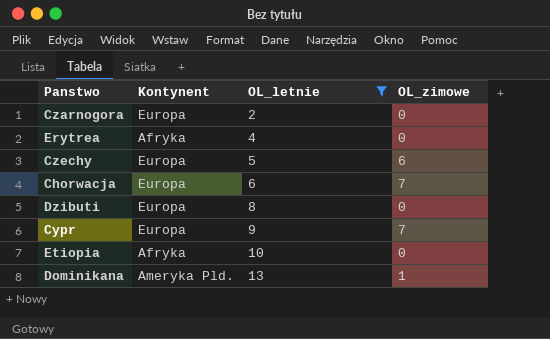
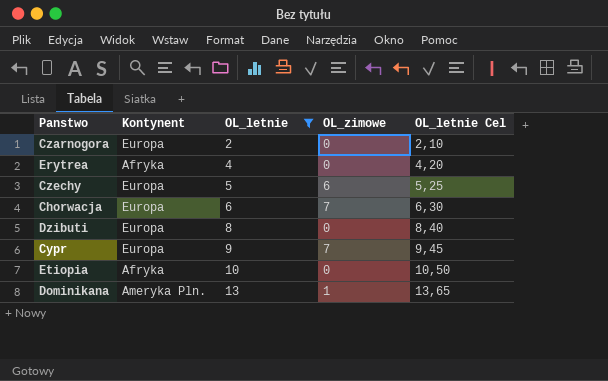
column OL_letnie Cel | formula: none -> [OL_letnie] * 1,05
Dominikana | Kontynent: Ameryka Pld. -> Ameryka Pln.

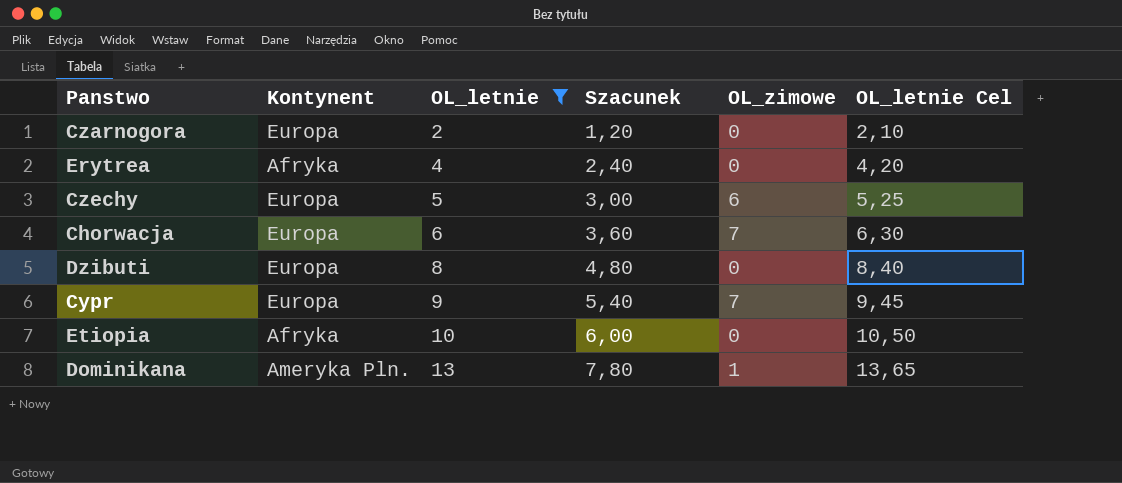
column Szacunek | formula: none -> [OL_letnie] * 0,6

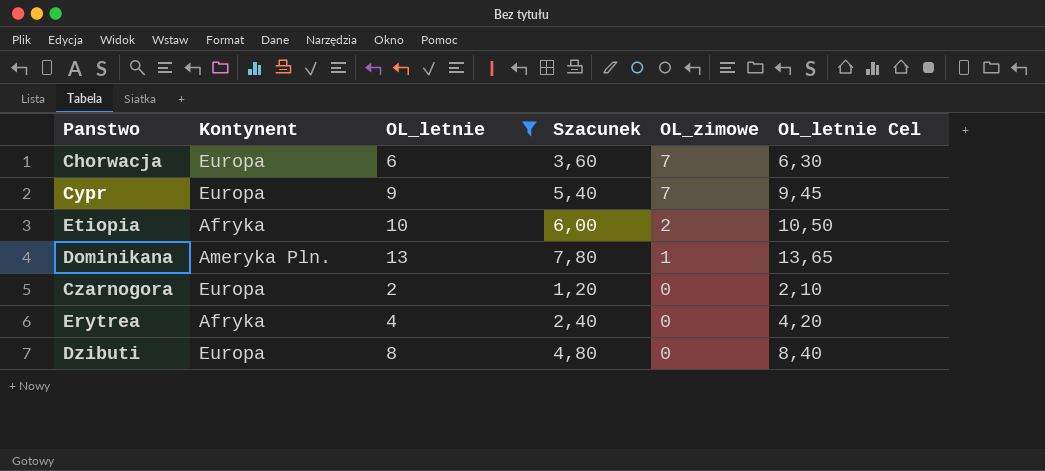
row order: OL_letnie ascending -> OL_zimowe descending
row Czechy: Europa | 5 | 3,00 | 6 | 5,25 -> none
Etiopia | OL_zimowe: 0 -> 2

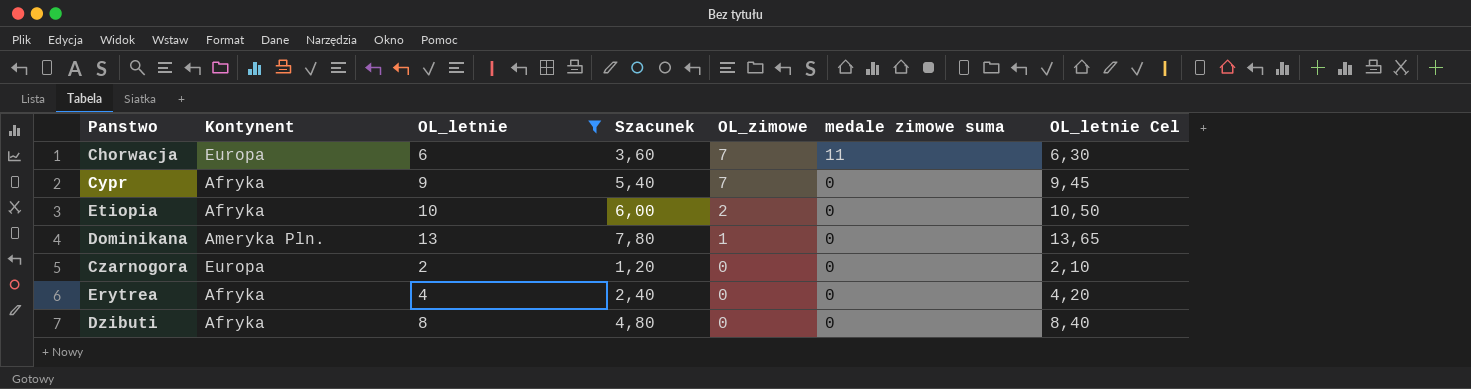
column medale zimowe suma | position: none -> 6
Cypr | Kontynent: Europa -> Afryka
Dzibuti | Kontynent: Europa -> Afryka

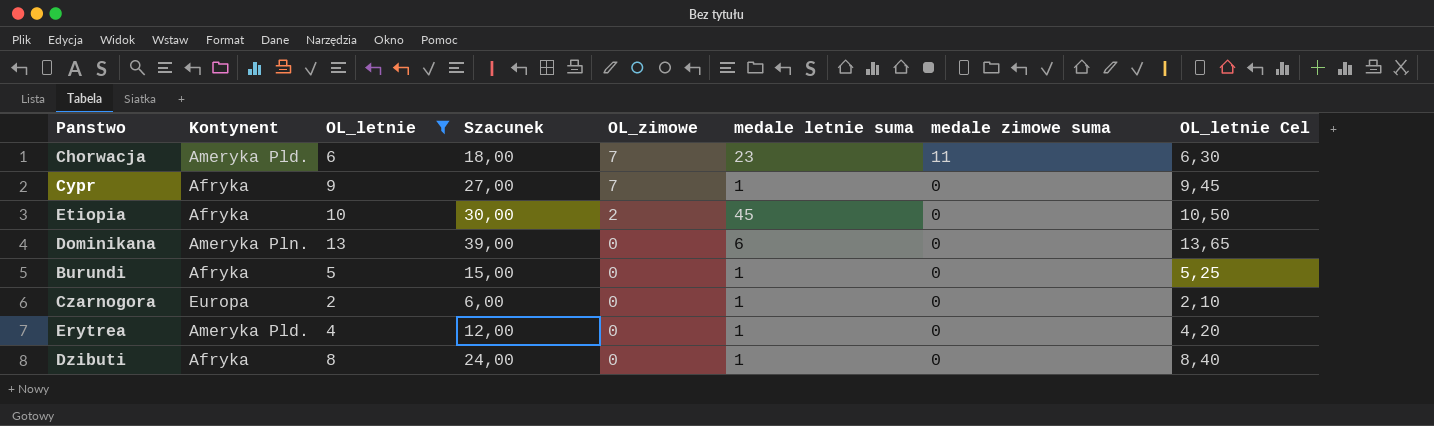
column Szacunek | formula: [OL_letnie] * 0,6 -> [OL_letnie] * 3
column medale letnie suma | position: none -> 6
Chorwacja | Kontynent: Europa -> Ameryka Pld.
Dominikana | OL_zimowe: 1 -> 0
row Burundi: none -> Afryka | 5 | 15,00 | 0 | 1 | 0 | 5,25
Erytrea | Kontynent: Afryka -> Ameryka Pld.

